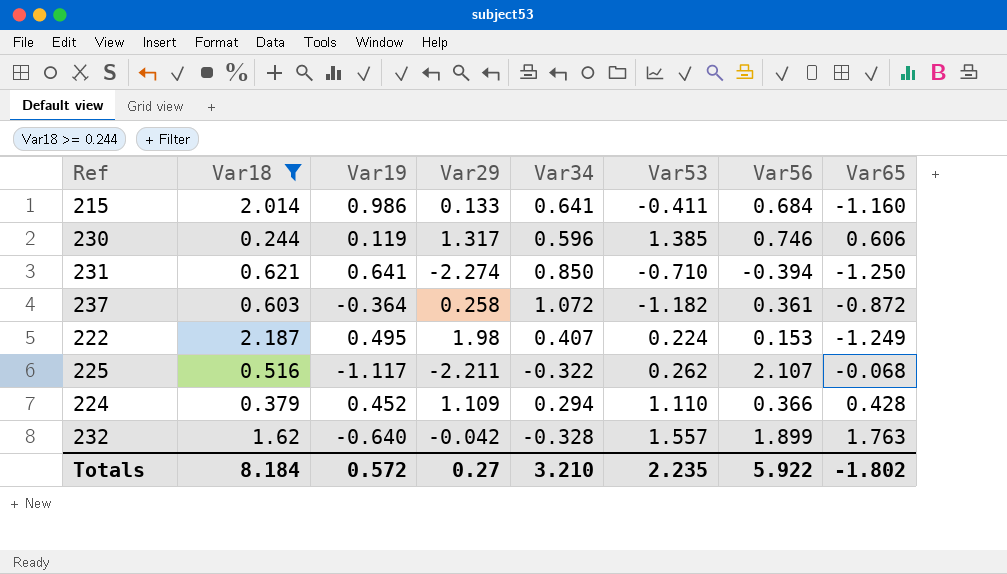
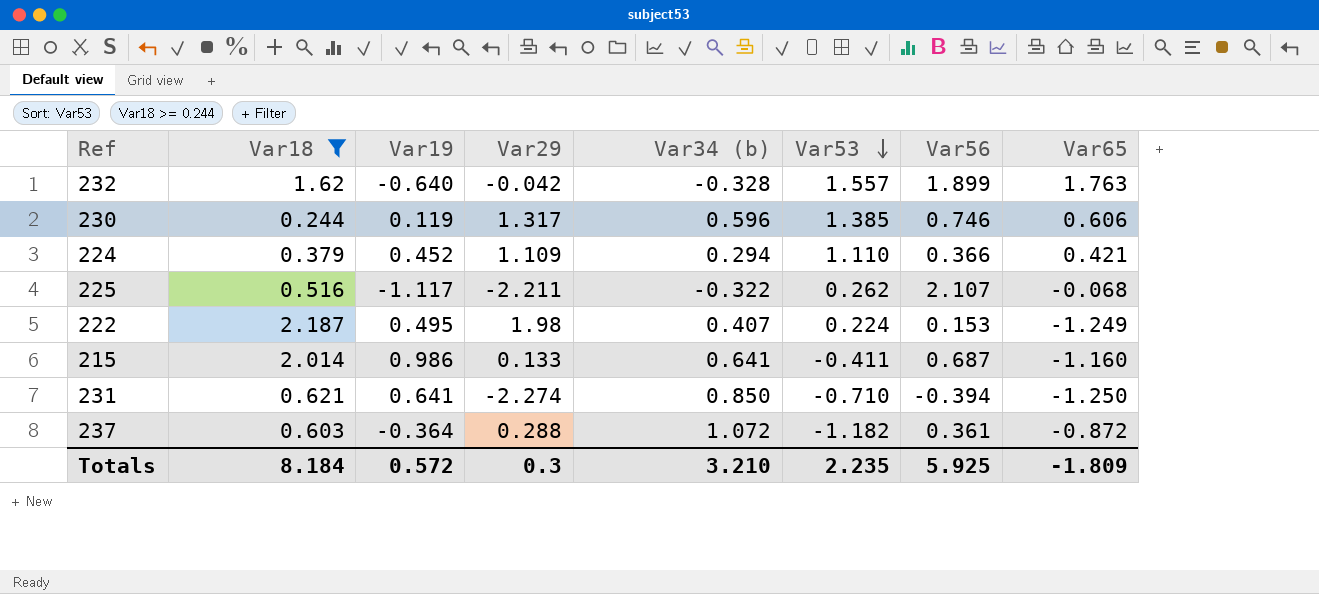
row order: none -> Var53 descending
column name: Var34 -> Var34 (b)
224 | Var65: 0.428 -> 0.421
215 | Var56: 0.684 -> 0.687
237 | Var29: 0.258 -> 0.288
Totals | Var29: 0.27 -> 0.3
Totals | Var56: 5.922 -> 5.925
Totals | Var65: -1.802 -> -1.809

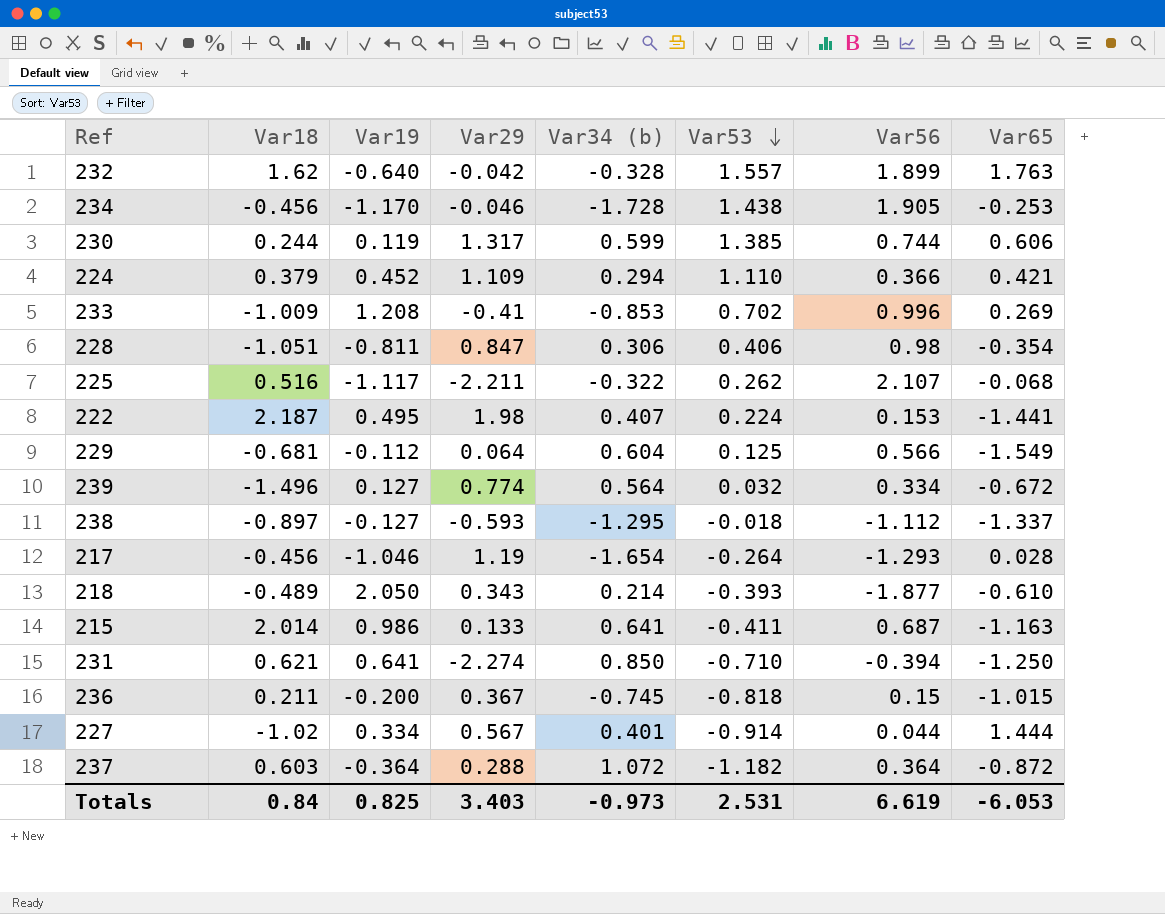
filter: Var18 >= 0.244 -> none
230 | Var34 (b): 0.596 -> 0.599
230 | Var56: 0.746 -> 0.744
222 | Var65: -1.249 -> -1.441
215 | Var65: -1.160 -> -1.163
237 | Var56: 0.361 -> 0.364
Totals | Var18: 8.184 -> 0.84
Totals | Var19: 0.572 -> 0.825
Totals | Var29: 0.3 -> 3.403
Totals | Var34 (b): 3.210 -> -0.973
Totals | Var53: 2.235 -> 2.531
Totals | Var56: 5.925 -> 6.619
Totals | Var65: -1.809 -> -6.053

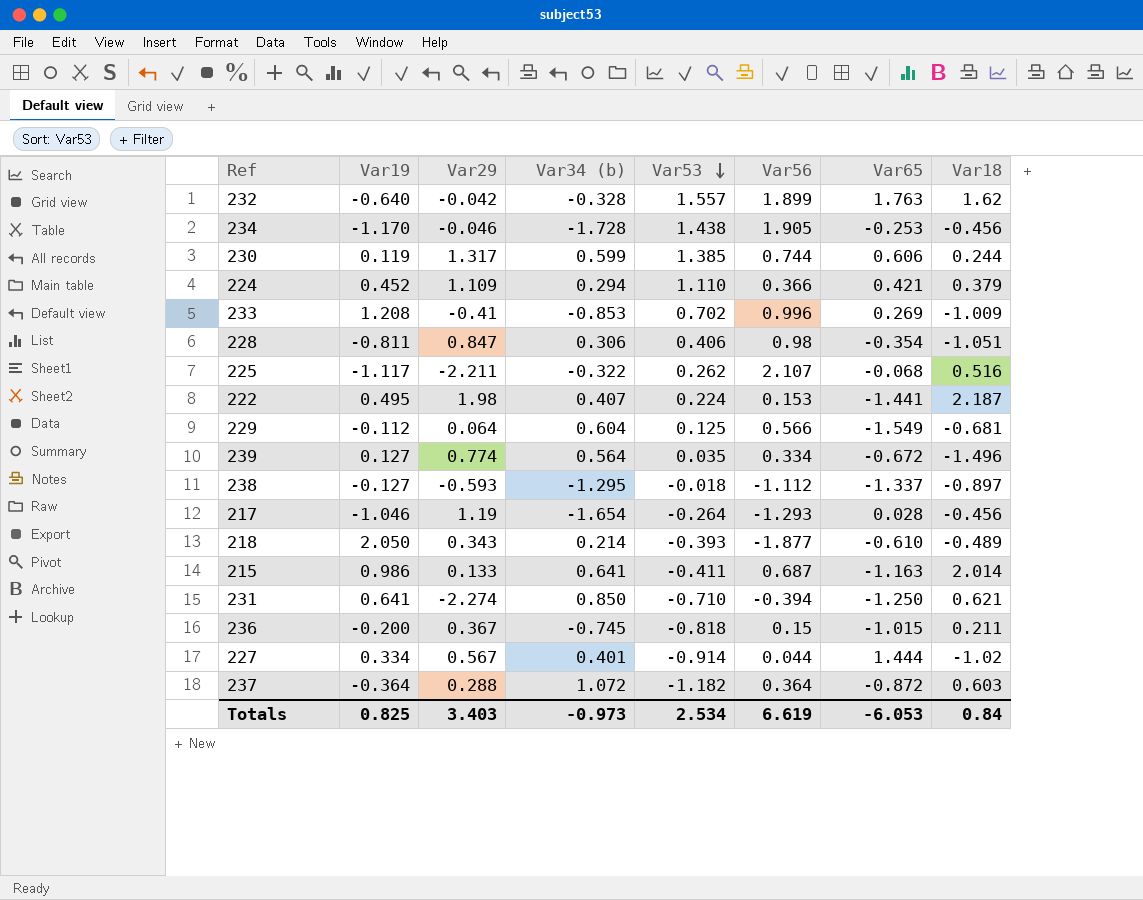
column Var18 | position: 2 -> 8
239 | Var53: 0.032 -> 0.035
Totals | Var53: 2.531 -> 2.534

